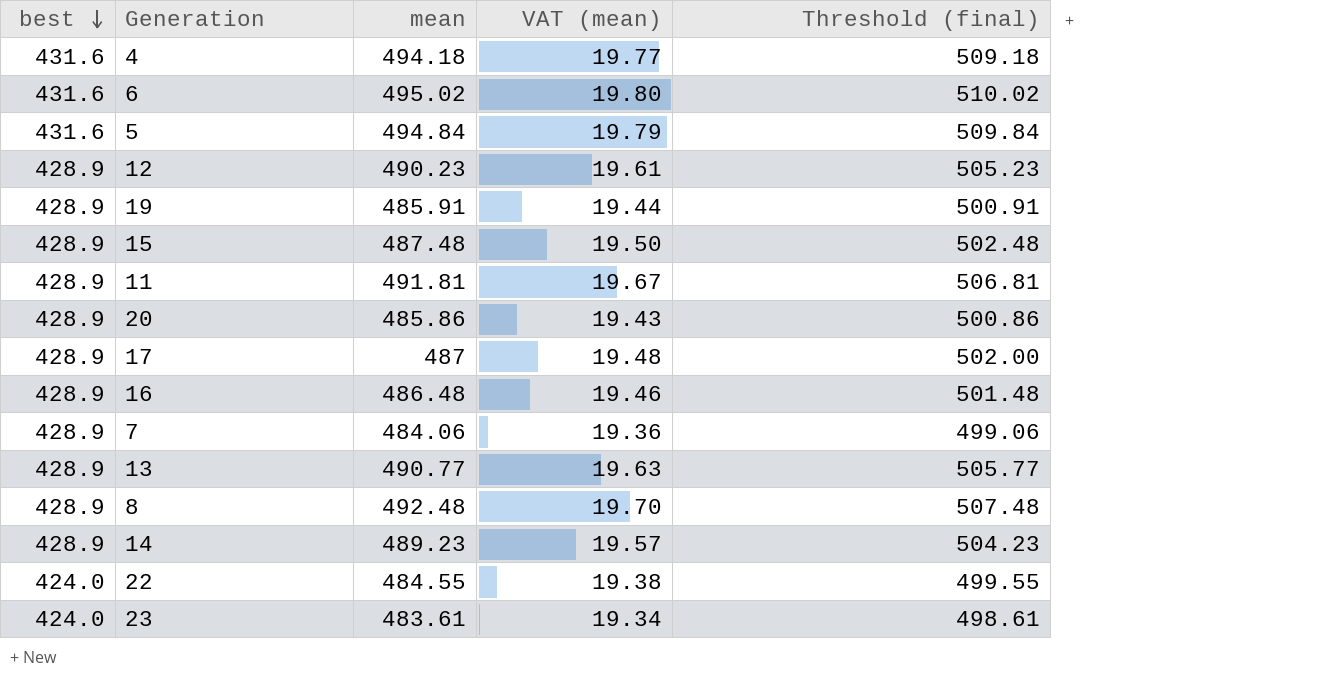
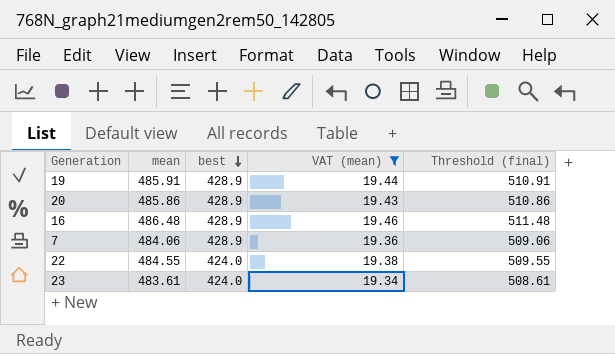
filter: none -> VAT (mean) <= 19.46
column best | position: 1 -> 3
column Threshold (final) | formula: [mean] + 15 -> [mean] + 25

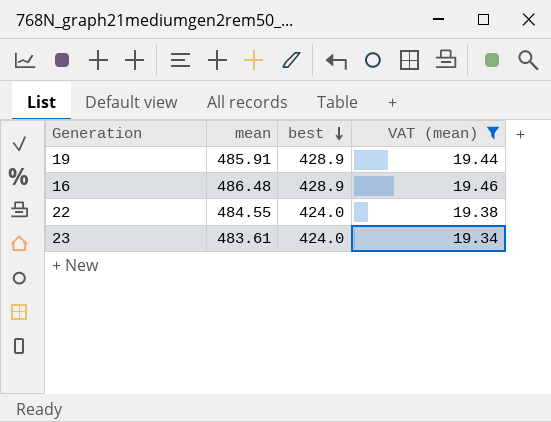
column Threshold (final) | formula: [mean] + 25 -> none
row 20: 485.86 | 428.9 | 19.43 | 510.86 -> none
row 7: 484.06 | 428.9 | 19.36 | 509.06 -> none

